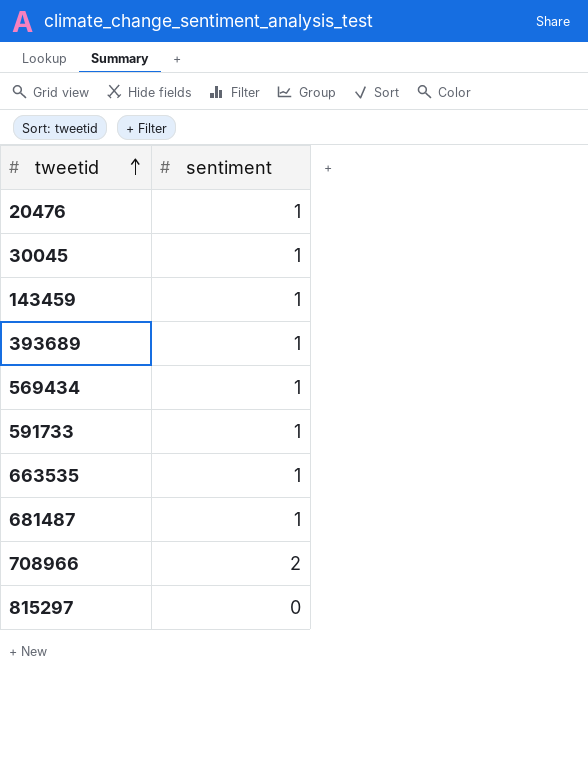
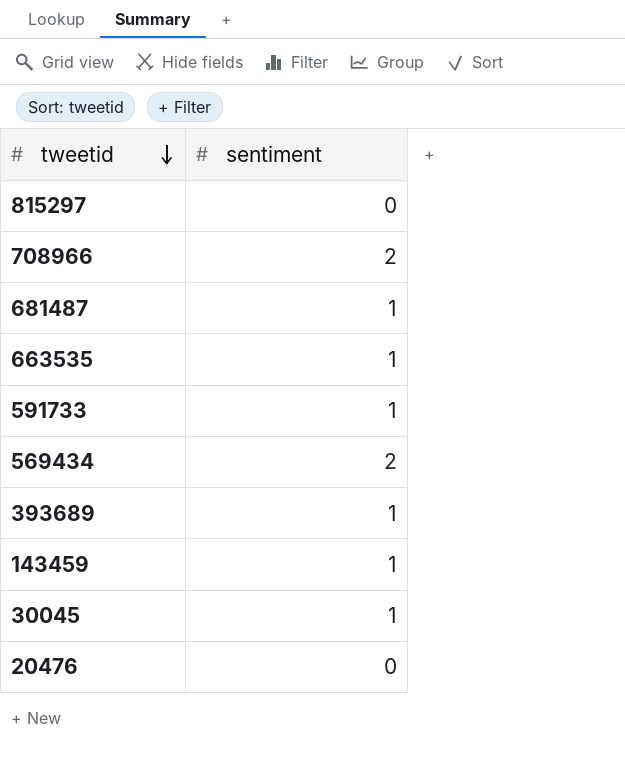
row order: tweetid ascending -> tweetid descending
569434 | sentiment: 1 -> 2
20476 | sentiment: 1 -> 0

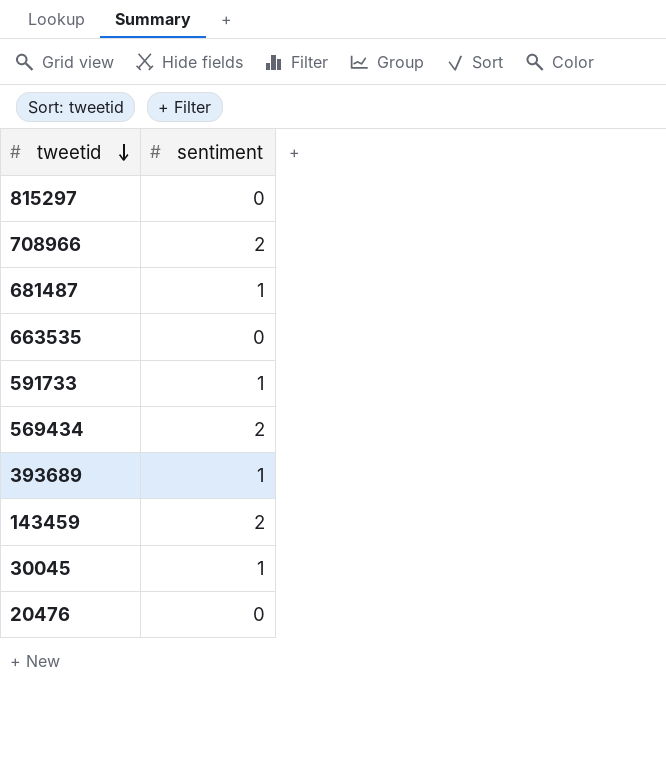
663535 | sentiment: 1 -> 0
143459 | sentiment: 1 -> 2

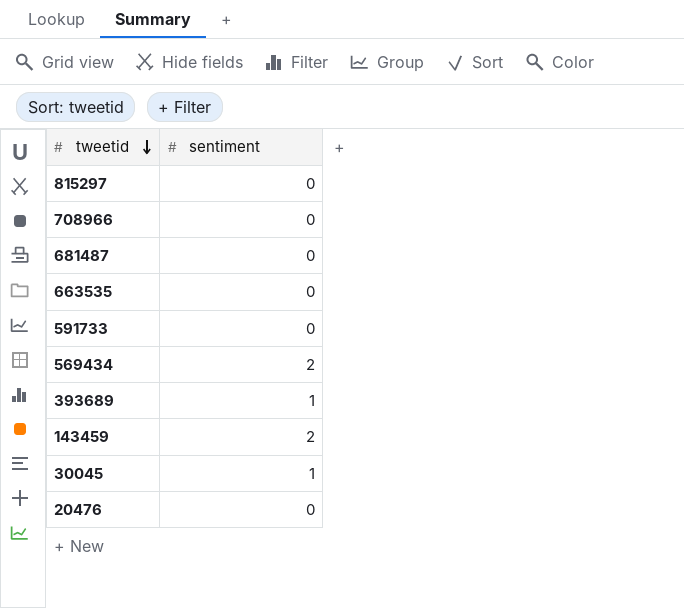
708966 | sentiment: 2 -> 0
681487 | sentiment: 1 -> 0
591733 | sentiment: 1 -> 0

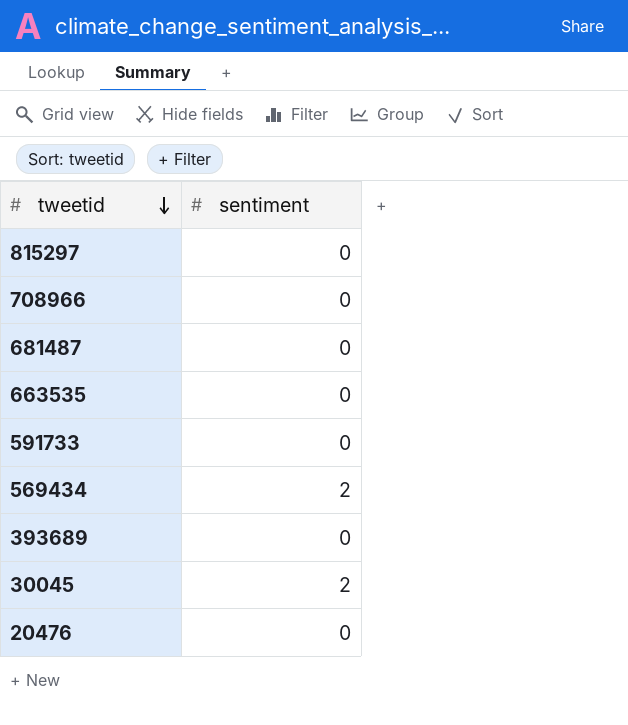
row 143459: 2 -> none
393689 | sentiment: 1 -> 0
30045 | sentiment: 1 -> 2

